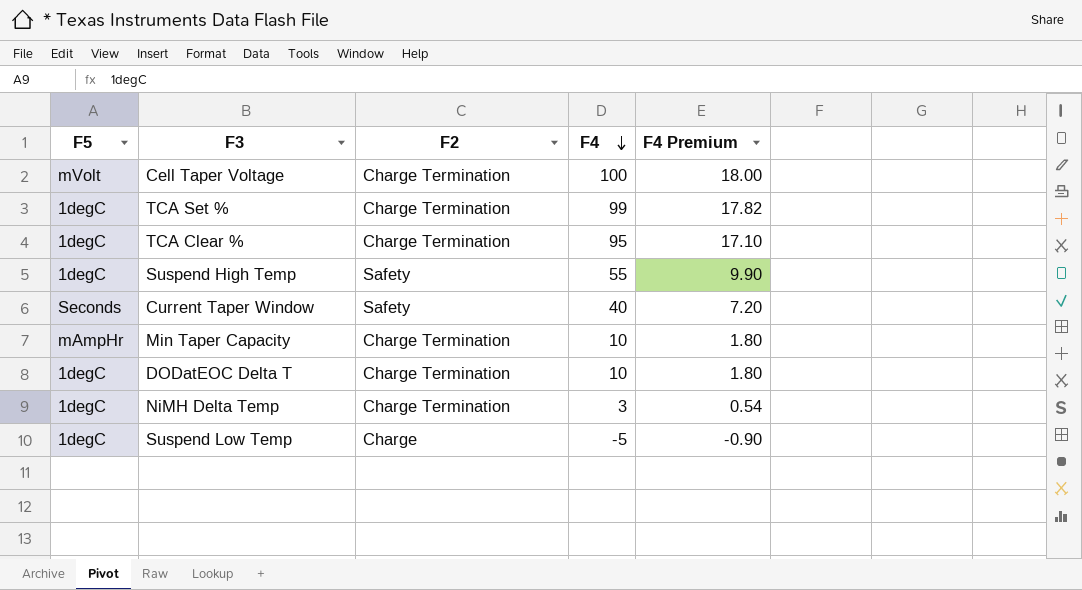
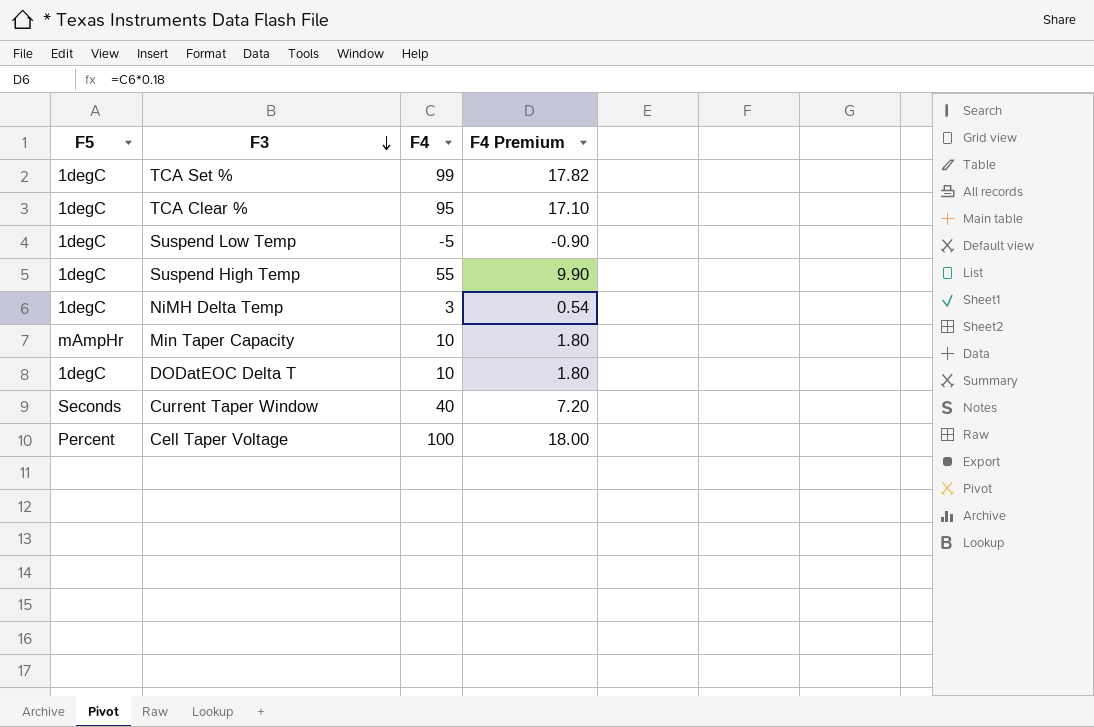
row order: F4 descending -> F3 descending
column F2 | position: 3 -> none
Cell Taper Voltage | F5: mVolt -> Percent

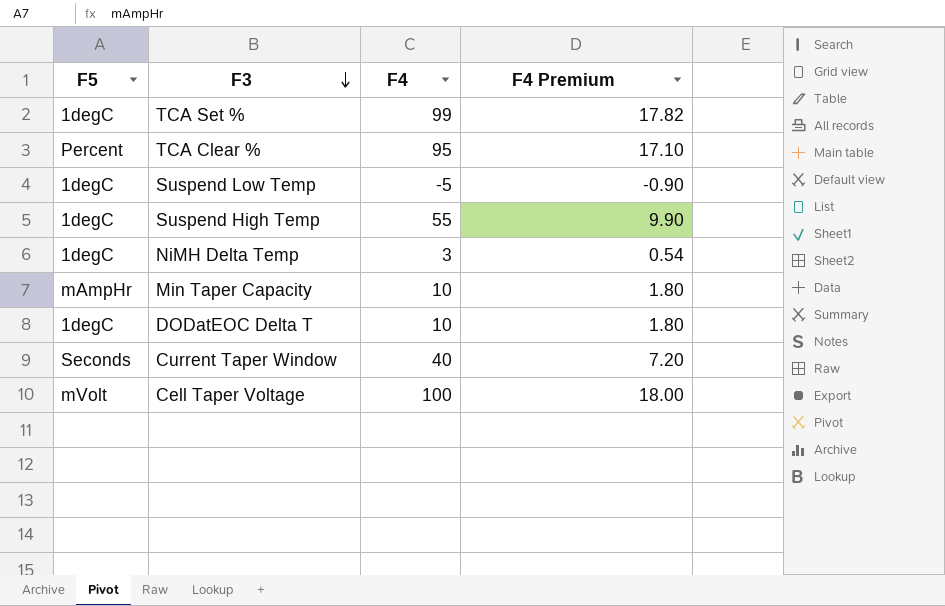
TCA Clear % | F5: 1degC -> Percent
Cell Taper Voltage | F5: Percent -> mVolt

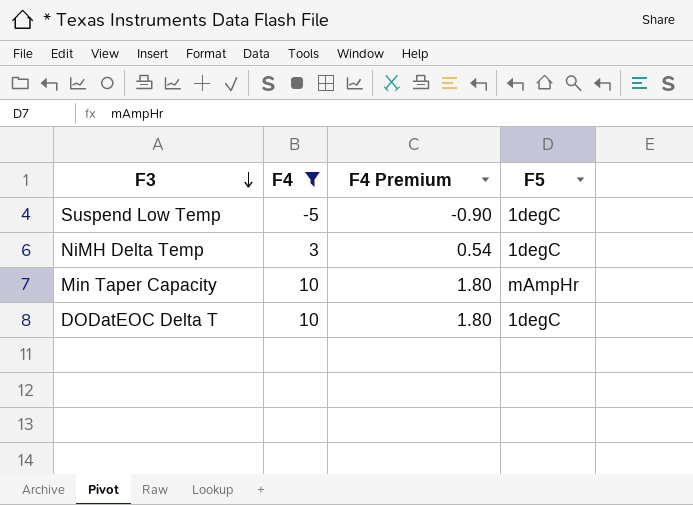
filter: none -> F4 <= 10
column F5 | position: 1 -> 4

